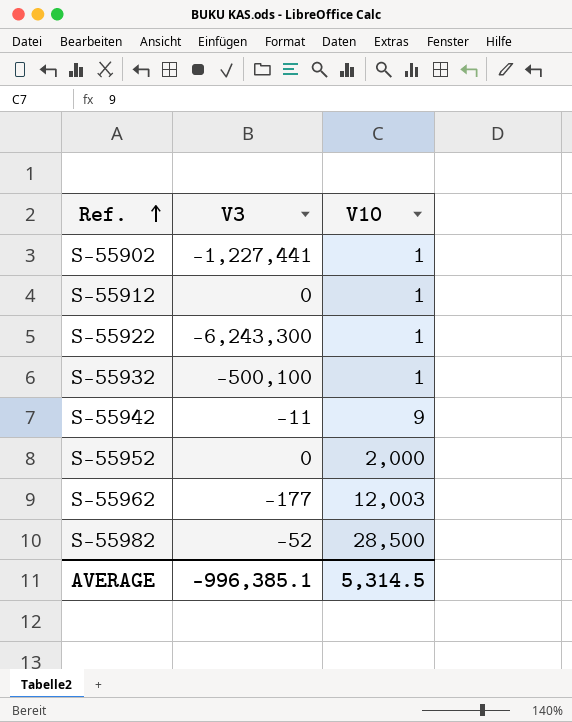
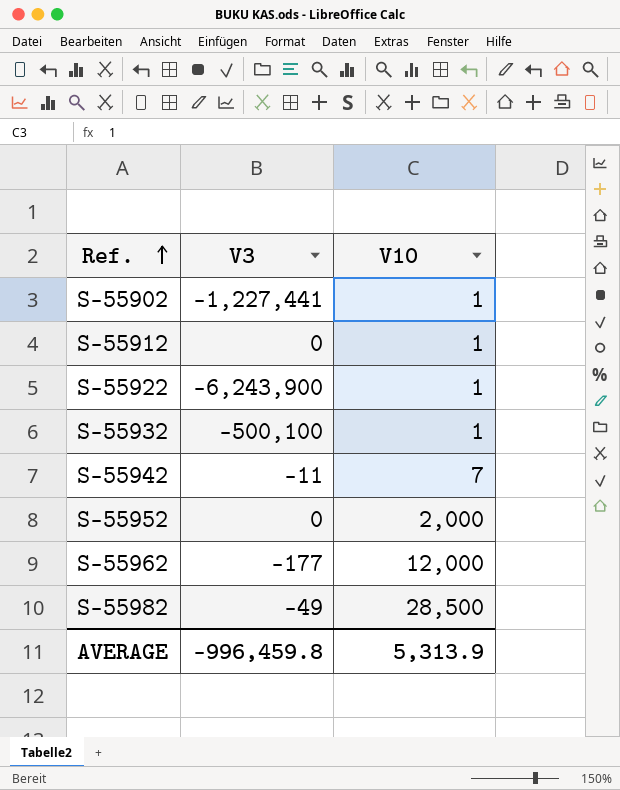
S-55922 | V3: -6,243,300 -> -6,243,900
S-55942 | V10: 9 -> 7
S-55962 | V10: 12,003 -> 12,000
S-55982 | V3: -52 -> -49
AVERAGE | V3: -996,385.1 -> -996,459.8
AVERAGE | V10: 5,314.5 -> 5,313.9

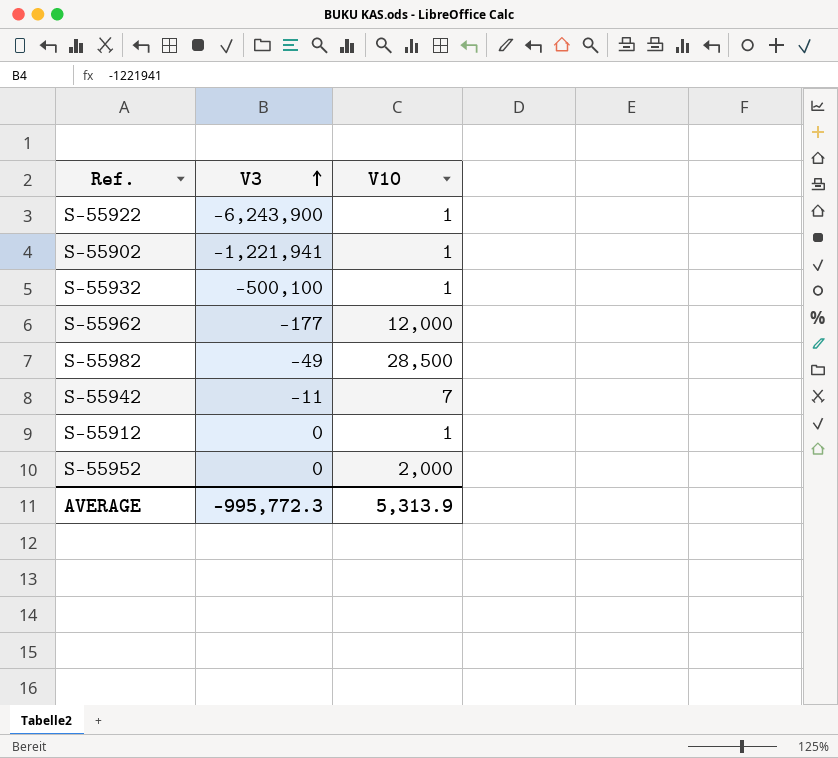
row order: Ref. ascending -> V3 ascending
S-55902 | V3: -1,227,441 -> -1,221,941
AVERAGE | V3: -996,459.8 -> -995,772.3

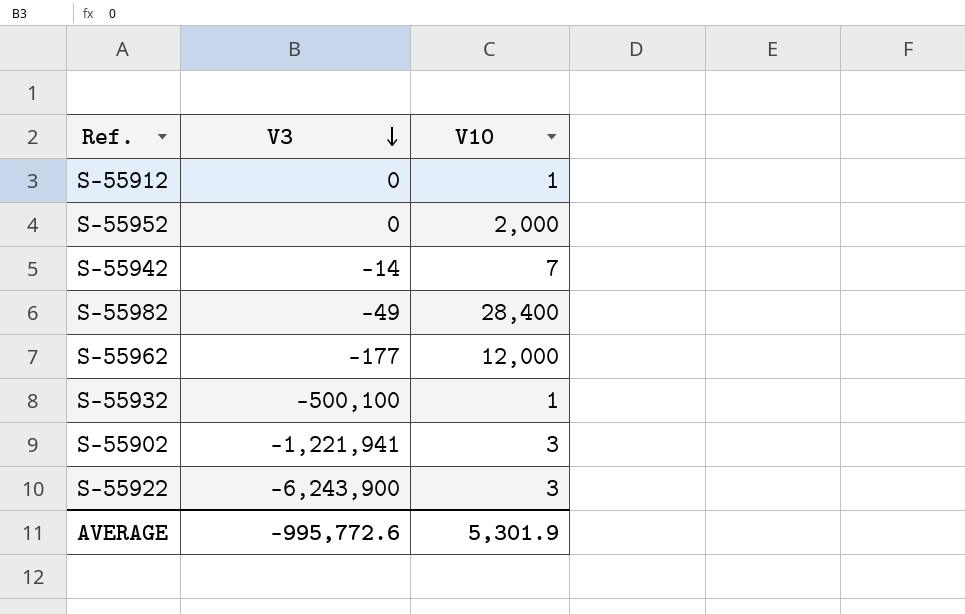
row order: V3 ascending -> V3 descending
S-55942 | V3: -11 -> -14
S-55982 | V10: 28,500 -> 28,400
S-55902 | V10: 1 -> 3
S-55922 | V10: 1 -> 3
AVERAGE | V3: -995,772.3 -> -995,772.6
AVERAGE | V10: 5,313.9 -> 5,301.9

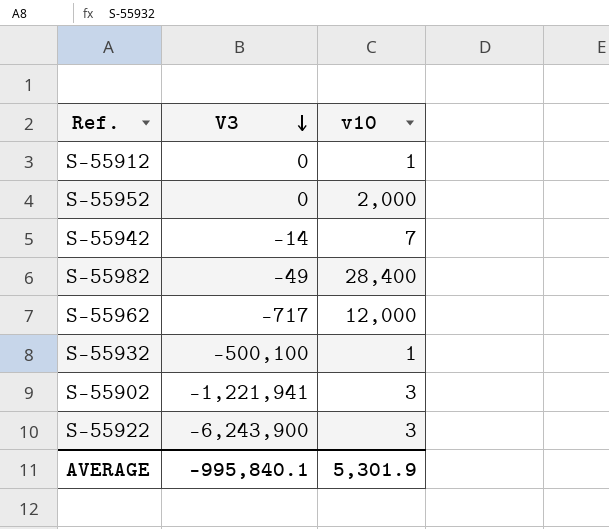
column name: V10 -> v10
S-55962 | V3: -177 -> -717
AVERAGE | V3: -995,772.6 -> -995,840.1

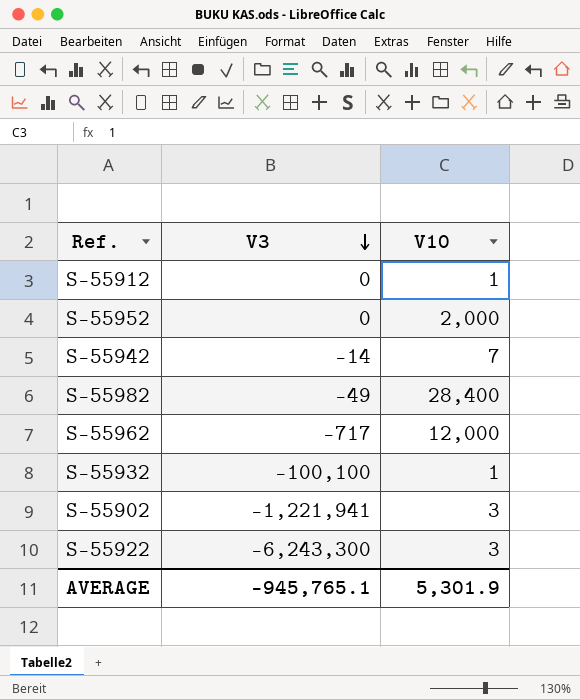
column name: v10 -> V10
S-55932 | V3: -500,100 -> -100,100
S-55922 | V3: -6,243,900 -> -6,243,300
AVERAGE | V3: -995,840.1 -> -945,765.1

